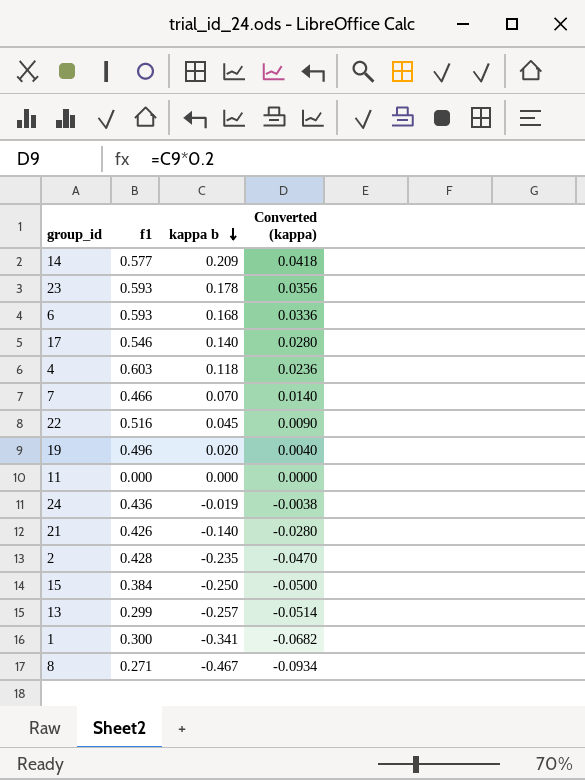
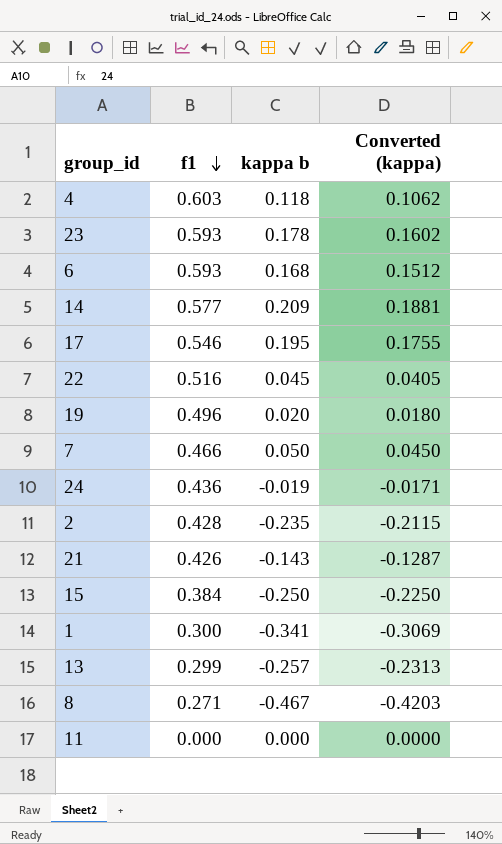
row order: kappa b descending -> f1 descending
column Converted (kappa) | formula: [kappa b] * 0.2 -> [kappa b] * 0.9
17 | kappa b: 0.140 -> 0.195
7 | kappa b: 0.070 -> 0.050
21 | kappa b: -0.140 -> -0.143

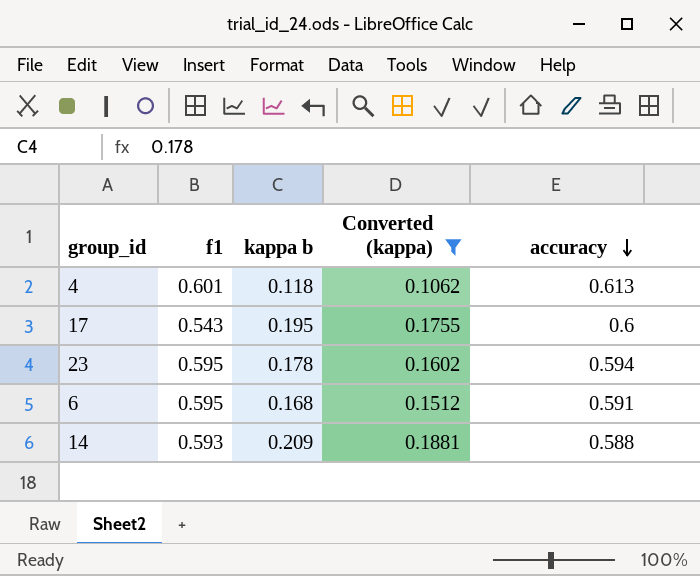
filter: none -> Converted (kappa) >= 0.1062
row order: f1 descending -> accuracy descending
column accuracy | position: none -> 5
4 | f1: 0.603 -> 0.601
17 | f1: 0.546 -> 0.543
23 | f1: 0.593 -> 0.595
6 | f1: 0.593 -> 0.595
14 | f1: 0.577 -> 0.593

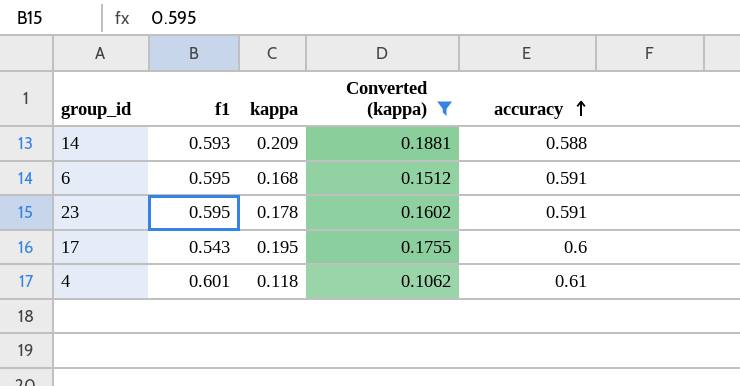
row order: accuracy descending -> accuracy ascending
column name: kappa b -> kappa
23 | accuracy: 0.594 -> 0.591
4 | accuracy: 0.613 -> 0.61

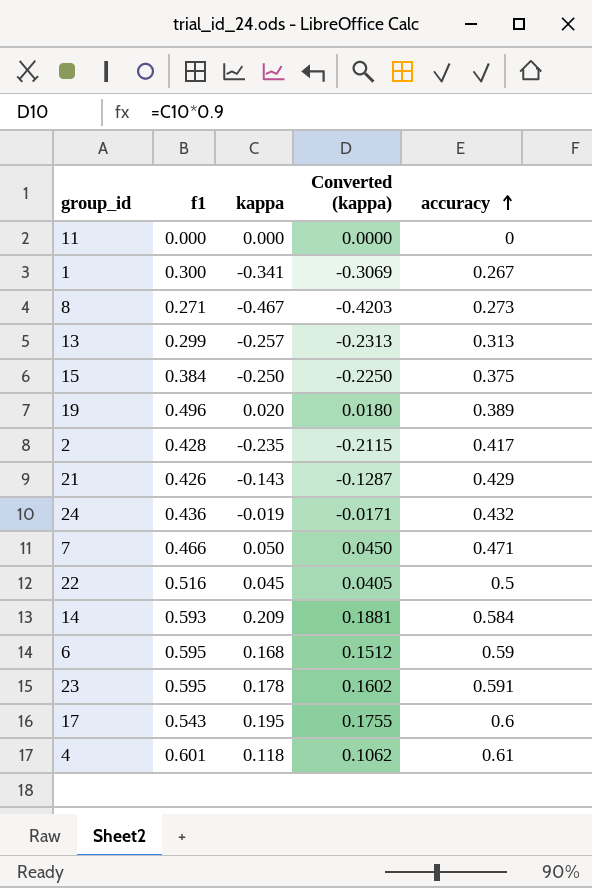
filter: Converted (kappa) >= 0.1062 -> none
14 | accuracy: 0.588 -> 0.584
6 | accuracy: 0.591 -> 0.59

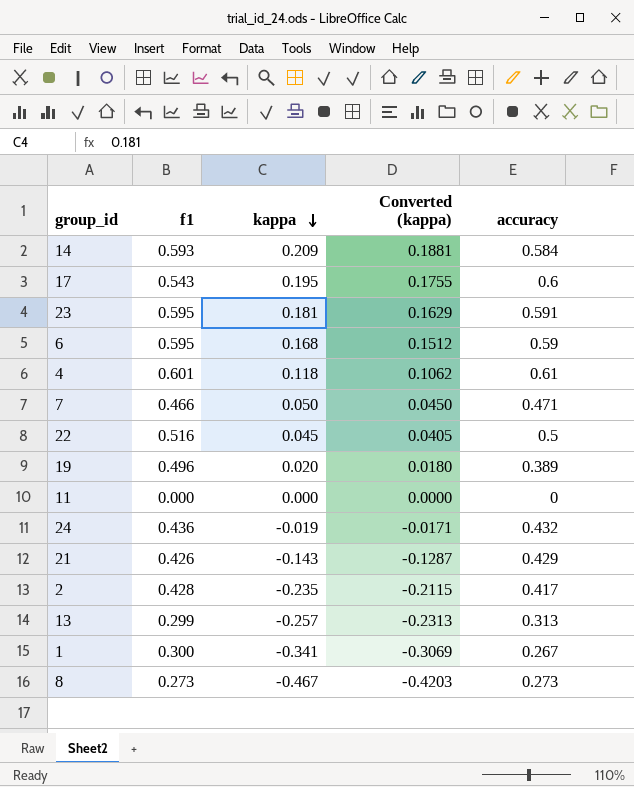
row order: accuracy ascending -> kappa descending
row 15: 0.384 | -0.250 | -0.2250 | 0.375 -> none
23 | kappa: 0.178 -> 0.181
23 | Converted (kappa): 0.1602 -> 0.1629
8 | f1: 0.271 -> 0.273

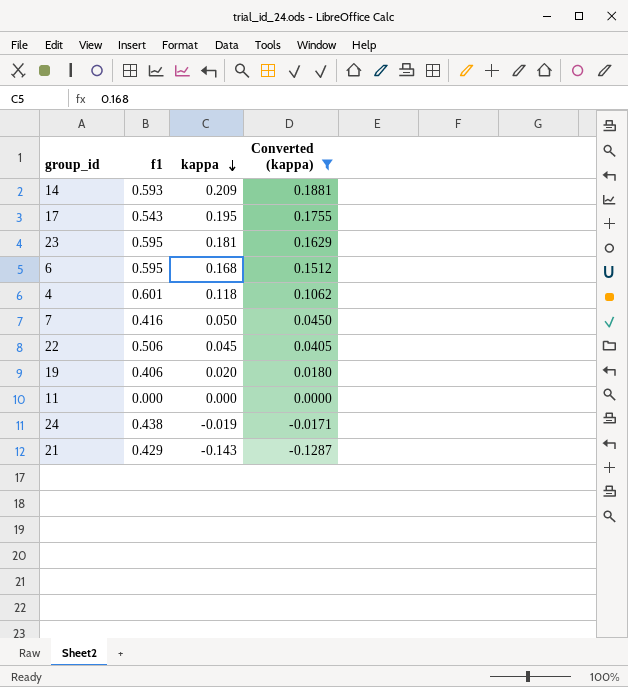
filter: none -> Converted (kappa) >= -0.1287
column accuracy | position: 5 -> none
7 | f1: 0.466 -> 0.416
22 | f1: 0.516 -> 0.506
19 | f1: 0.496 -> 0.406
24 | f1: 0.436 -> 0.438
21 | f1: 0.426 -> 0.429

